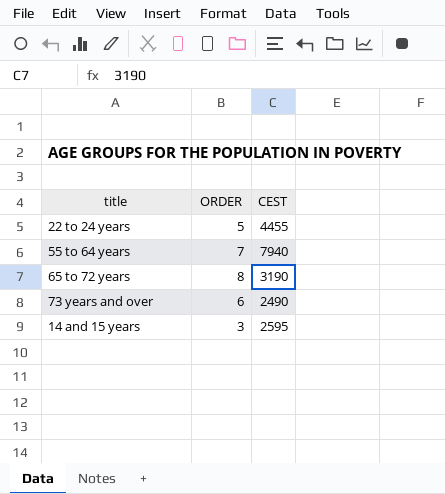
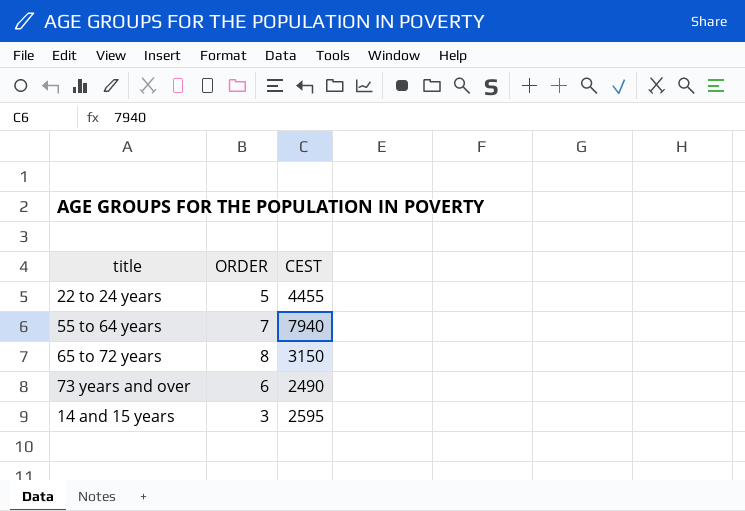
65 to 72 years | CEST: 3190 -> 3150

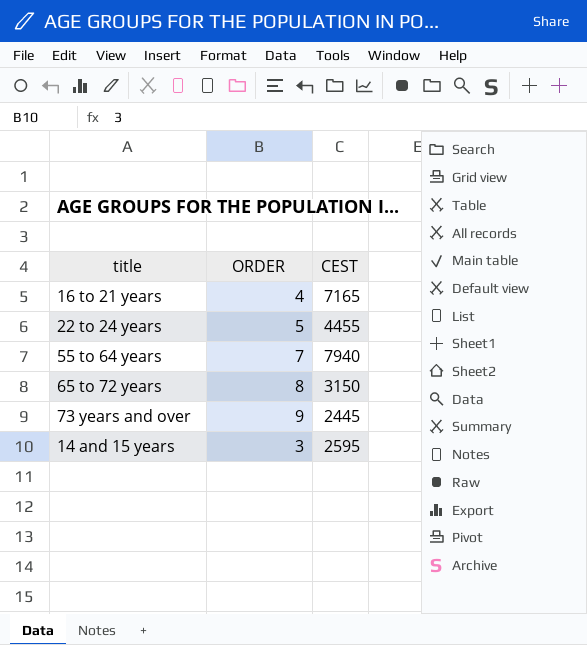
row 16 to 21 years: none -> 4 | 7165
73 years and over | ORDER: 6 -> 9
73 years and over | CEST: 2490 -> 2445

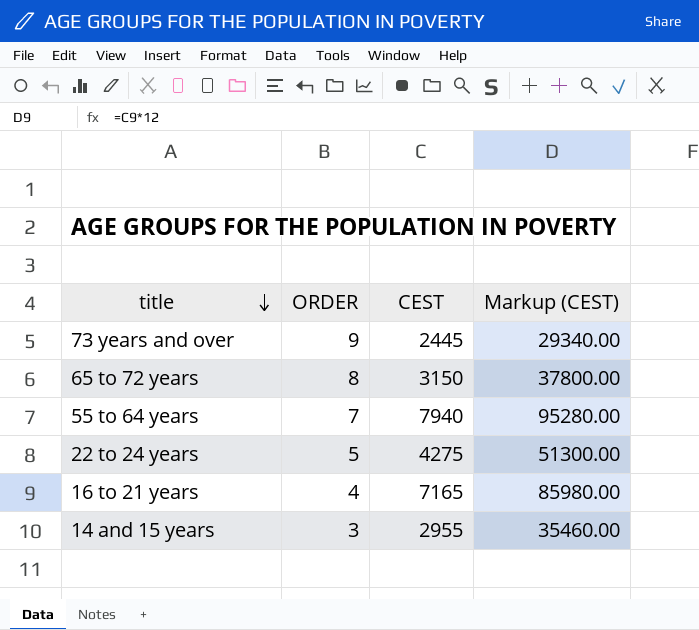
row order: none -> title descending
column Markup (CEST) | formula: none -> [CEST] * 12
22 to 24 years | CEST: 4455 -> 4275
14 and 15 years | CEST: 2595 -> 2955

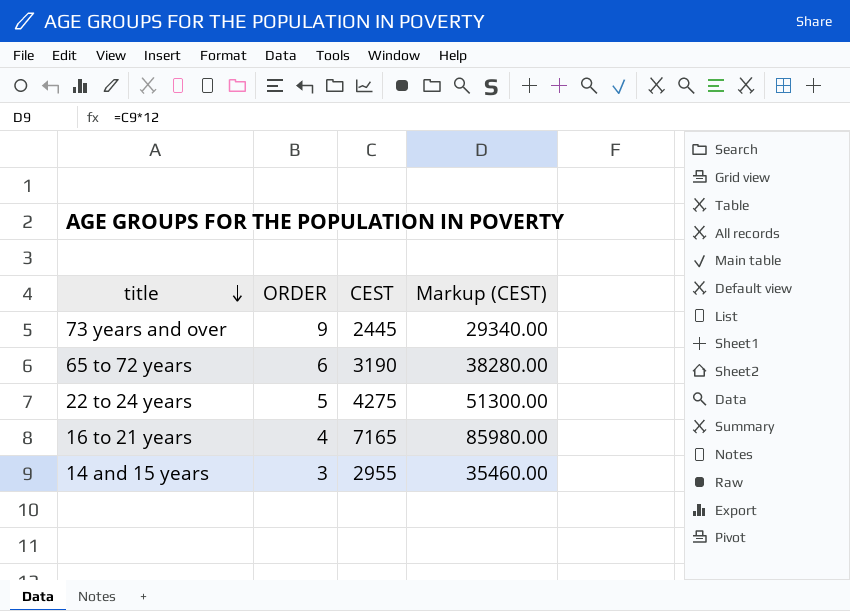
row 55 to 64 years: 7 | 7940 | 95280.00 -> none
65 to 72 years | ORDER: 8 -> 6
65 to 72 years | CEST: 3150 -> 3190
65 to 72 years | Markup (CEST): 37800.00 -> 38280.00

